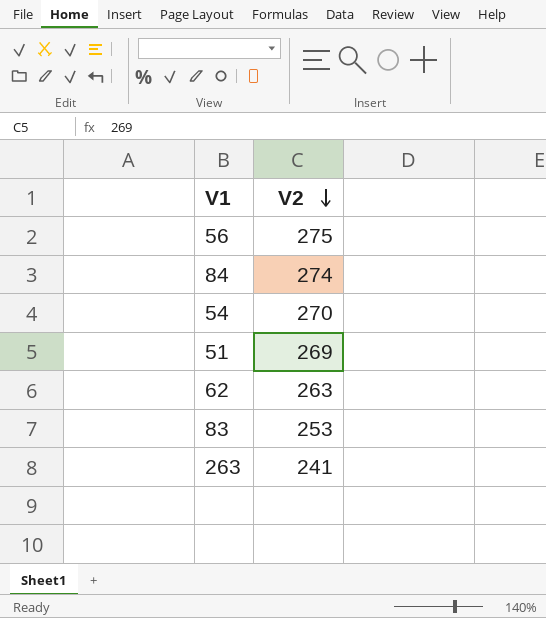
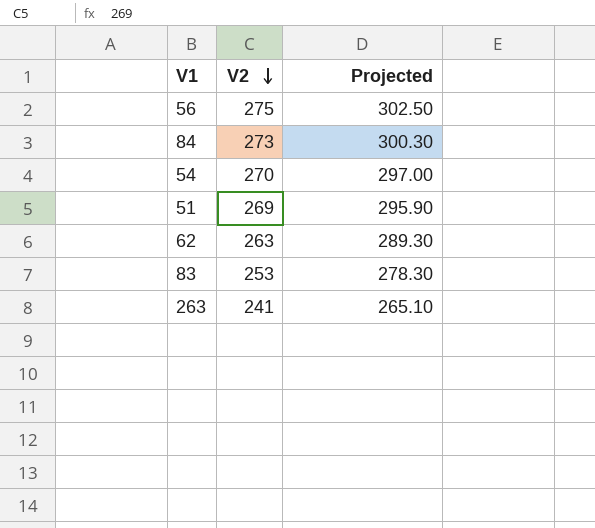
column Projected | formula: none -> [V2] * 1.1
84 | V2: 274 -> 273

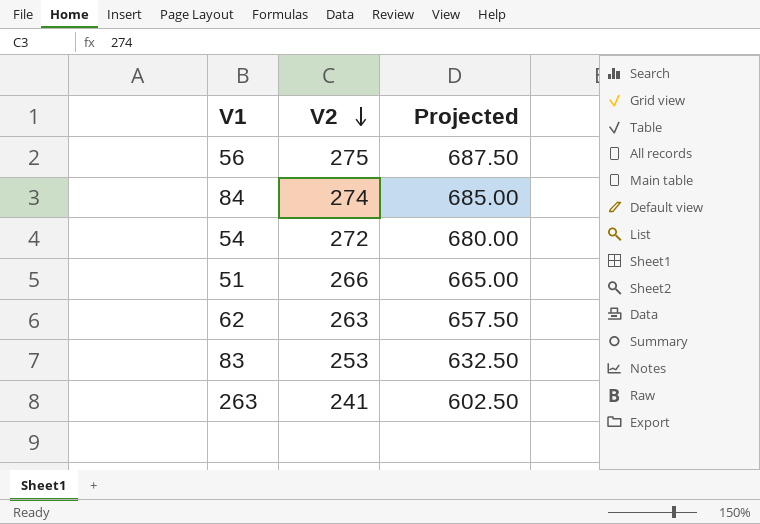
column Projected | formula: [V2] * 1.1 -> [V2] * 2.5
84 | V2: 273 -> 274
54 | V2: 270 -> 272
51 | V2: 269 -> 266

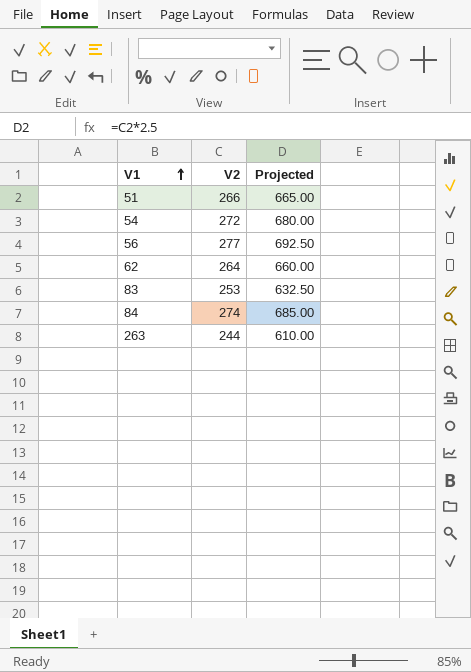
row order: V2 descending -> V1 ascending
56 | V2: 275 -> 277
56 | Projected: 687.50 -> 692.50
62 | V2: 263 -> 264
62 | Projected: 657.50 -> 660.00
263 | V2: 241 -> 244
263 | Projected: 602.50 -> 610.00

